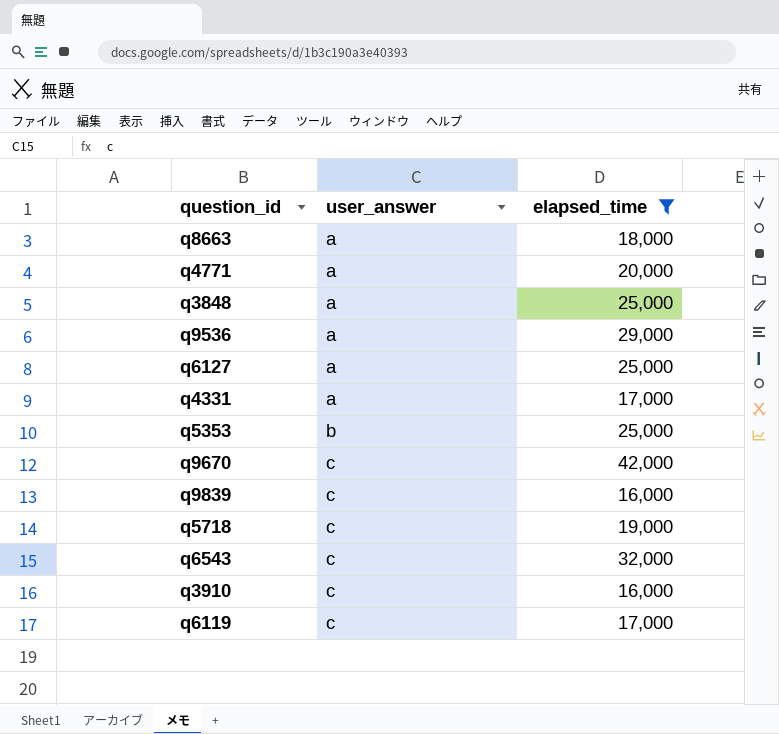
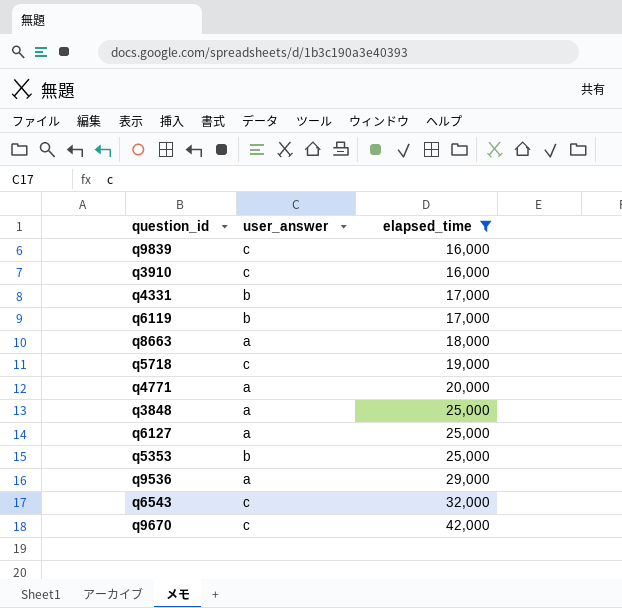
row order: user_answer ascending -> elapsed_time ascending
q4331 | user_answer: a -> b
q6119 | user_answer: c -> b

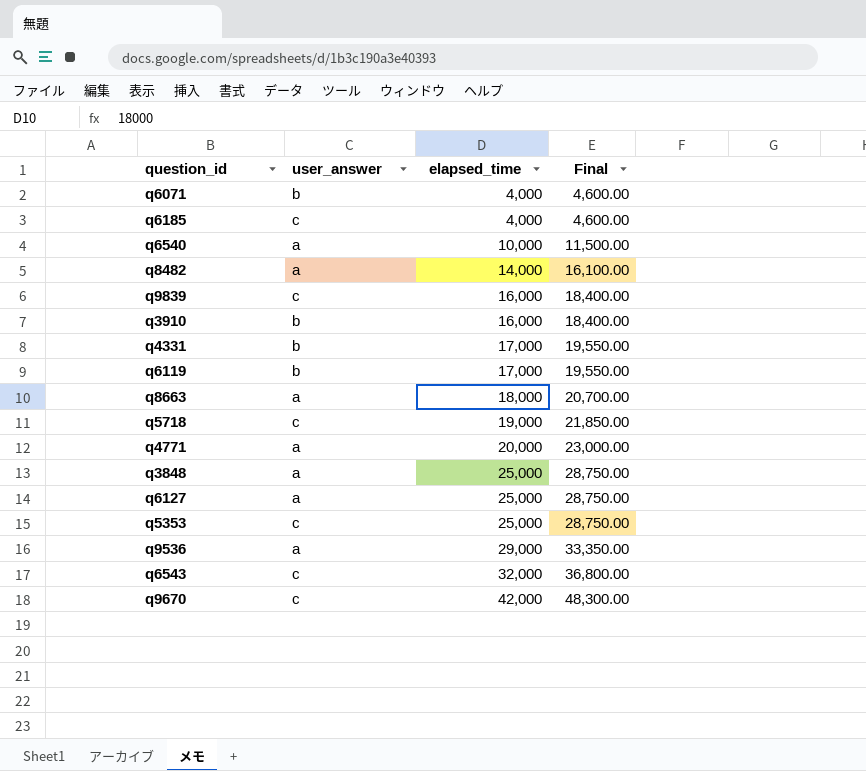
filter: elapsed_time >= 16,000 -> none
column Final | formula: none -> [elapsed_time] * 1.15
q3910 | user_answer: c -> b
q5353 | user_answer: b -> c

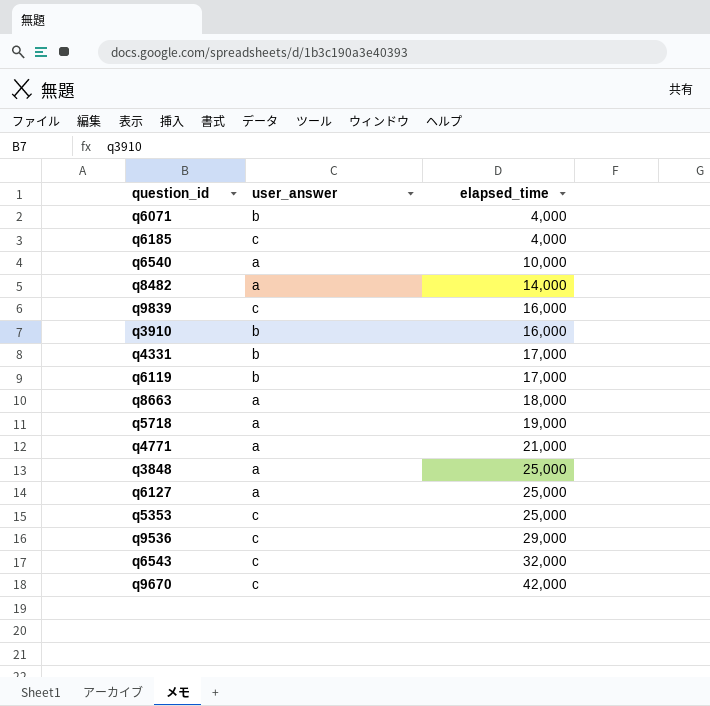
column Final | formula: [elapsed_time] * 1.15 -> none
q5718 | user_answer: c -> a
q4771 | elapsed_time: 20,000 -> 21,000
q9536 | user_answer: a -> c

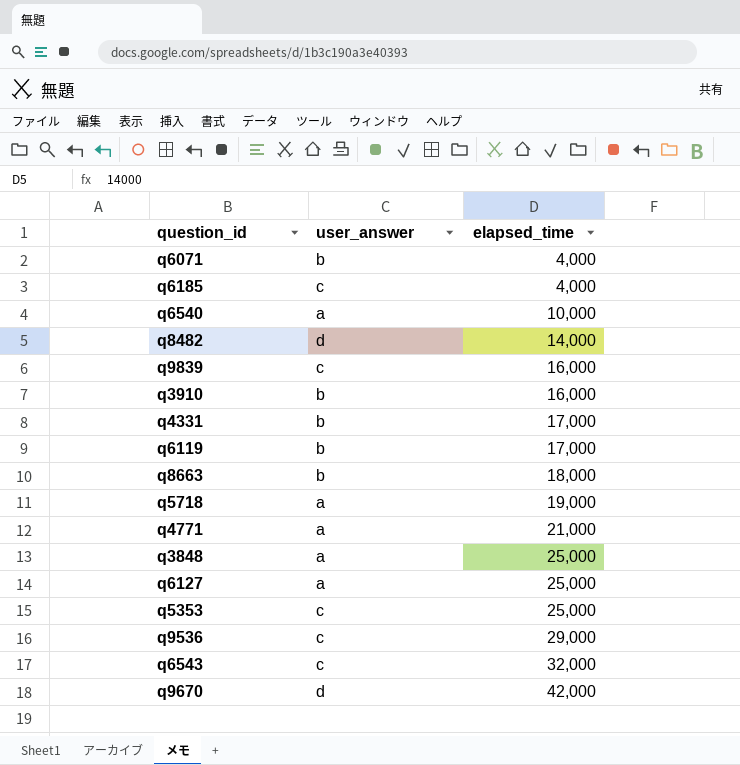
q8482 | user_answer: a -> d
q8663 | user_answer: a -> b
q9670 | user_answer: c -> d

